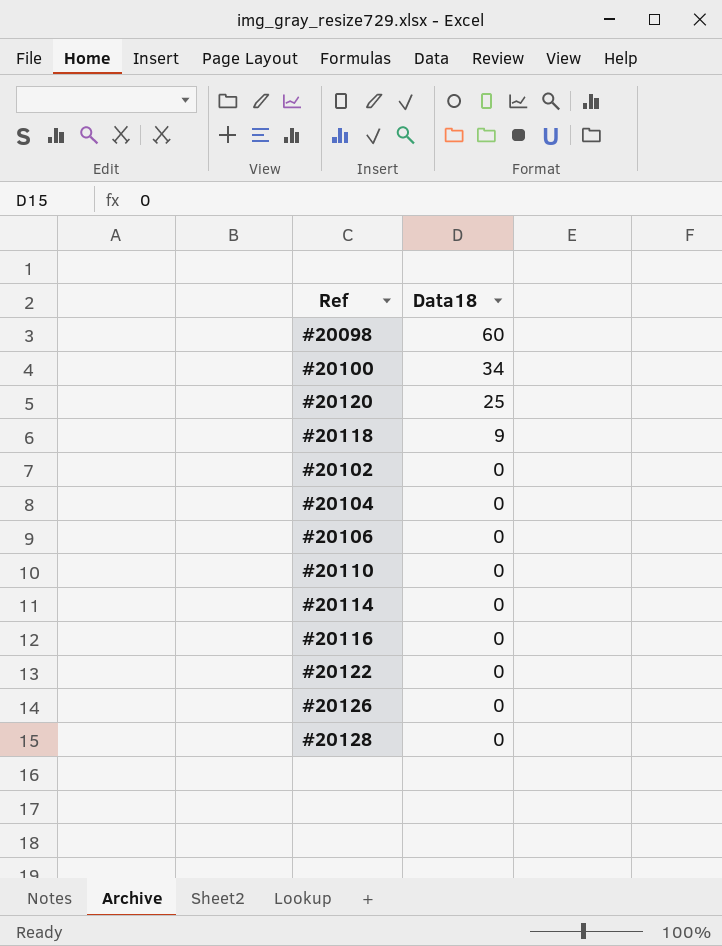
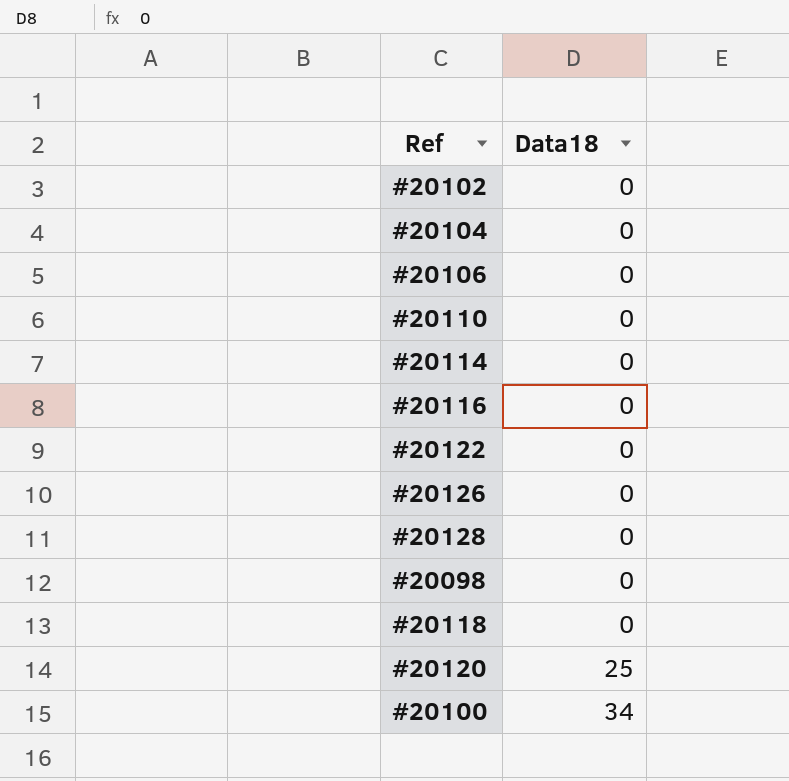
row order: Data18 descending -> Data18 ascending
#20098 | Data18: 60 -> 0
#20118 | Data18: 9 -> 0

